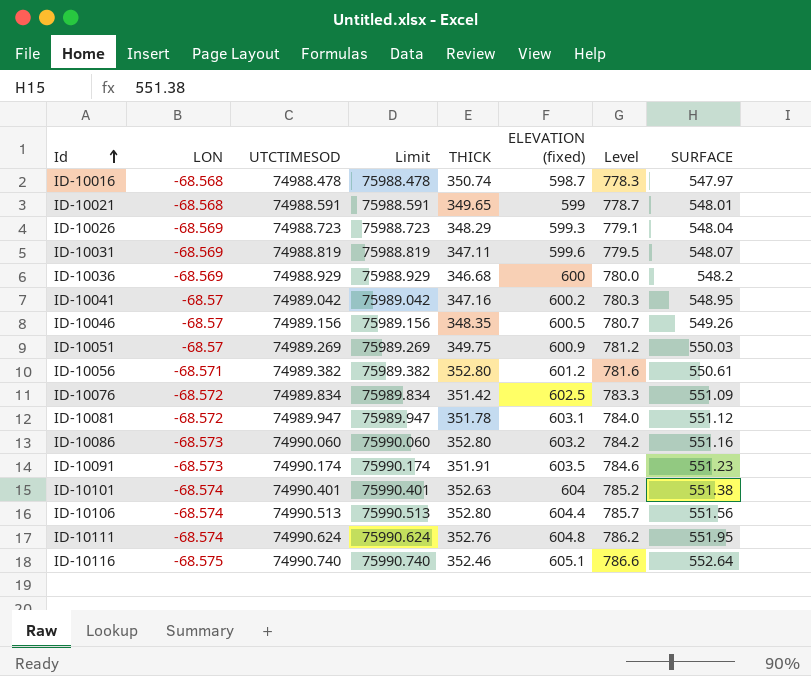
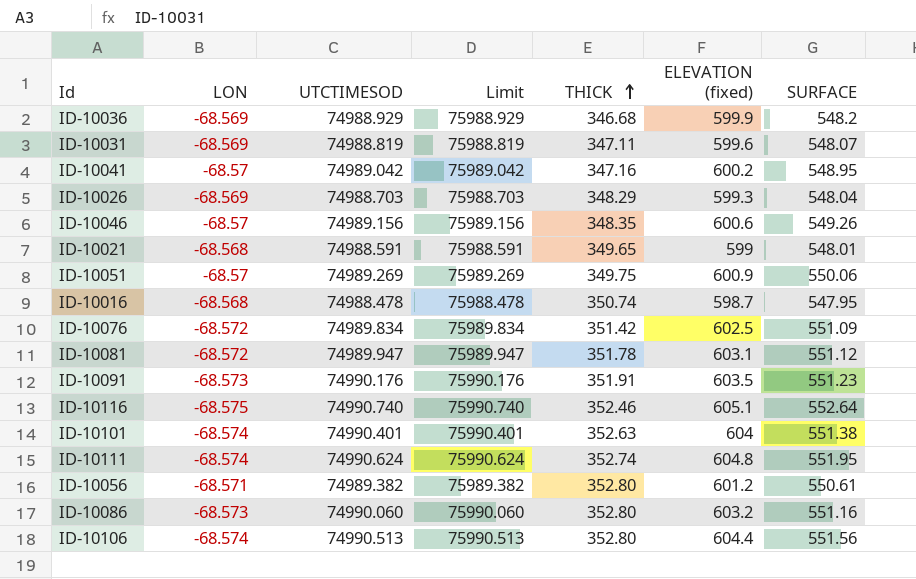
row order: Id ascending -> THICK ascending
column Level | formula: [ELEVATION (fixed)] * 1.3 -> none
ID-10036 | ELEVATION (fixed): 600 -> 599.9
ID-10026 | UTCTIMESOD: 74988.723 -> 74988.703
ID-10026 | Limit: 75988.723 -> 75988.703
ID-10046 | ELEVATION (fixed): 600.5 -> 600.6
ID-10051 | SURFACE: 550.03 -> 550.06
ID-10016 | SURFACE: 547.97 -> 547.95
ID-10091 | UTCTIMESOD: 74990.174 -> 74990.176
ID-10091 | Limit: 75990.174 -> 75990.176
ID-10111 | THICK: 352.76 -> 352.74

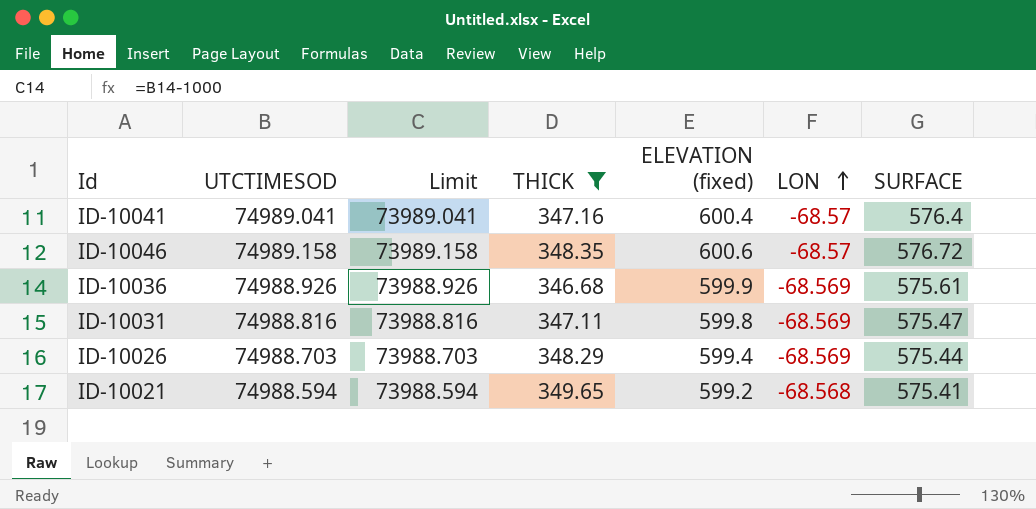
filter: none -> THICK <= 349.65
row order: THICK ascending -> LON ascending
column Limit | formula: [UTCTIMESOD] + 1000 -> [UTCTIMESOD] - 1000
column LON | position: 2 -> 6
ID-10041 | UTCTIMESOD: 74989.042 -> 74989.041
ID-10041 | ELEVATION (fixed): 600.2 -> 600.4
ID-10041 | SURFACE: 548.95 -> 576.4
ID-10046 | UTCTIMESOD: 74989.156 -> 74989.158
ID-10046 | SURFACE: 549.26 -> 576.72
ID-10036 | UTCTIMESOD: 74988.929 -> 74988.926
ID-10036 | SURFACE: 548.2 -> 575.61
ID-10031 | UTCTIMESOD: 74988.819 -> 74988.816
ID-10031 | ELEVATION (fixed): 599.6 -> 599.8
ID-10031 | SURFACE: 548.07 -> 575.47
ID-10026 | ELEVATION (fixed): 599.3 -> 599.4
ID-10026 | SURFACE: 548.04 -> 575.44
ID-10021 | UTCTIMESOD: 74988.591 -> 74988.594
ID-10021 | ELEVATION (fixed): 599 -> 599.2
ID-10021 | SURFACE: 548.01 -> 575.41

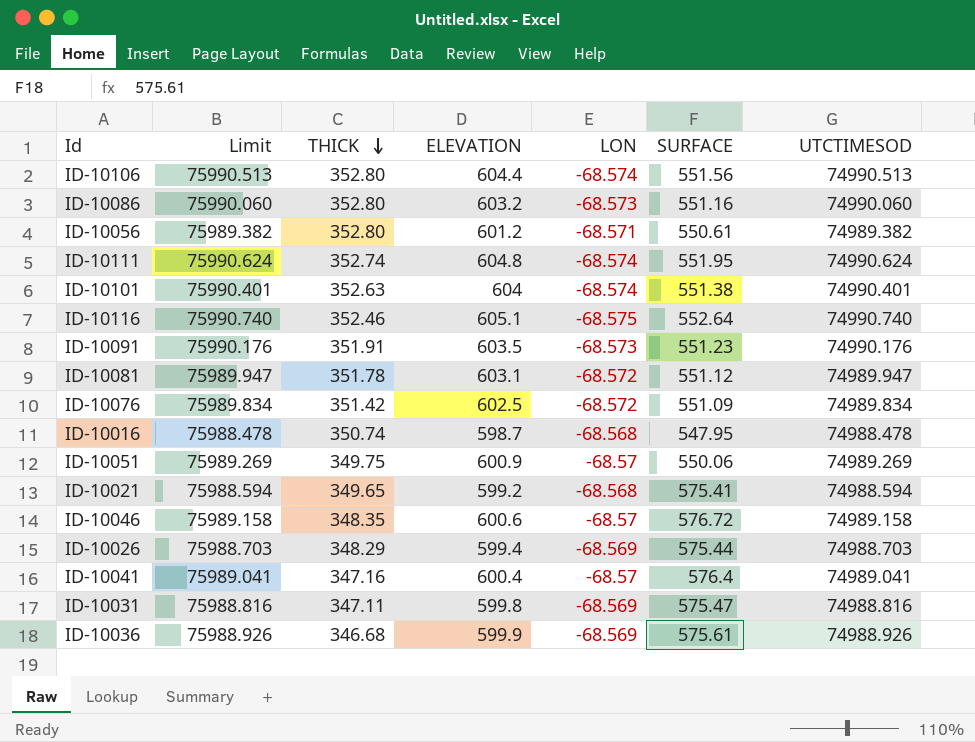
filter: THICK <= 349.65 -> none
row order: LON ascending -> THICK descending
column Limit | formula: [UTCTIMESOD] - 1000 -> [UTCTIMESOD] + 1000
column name: ELEVATION (fixed) -> ELEVATION
column UTCTIMESOD | position: 2 -> 7

